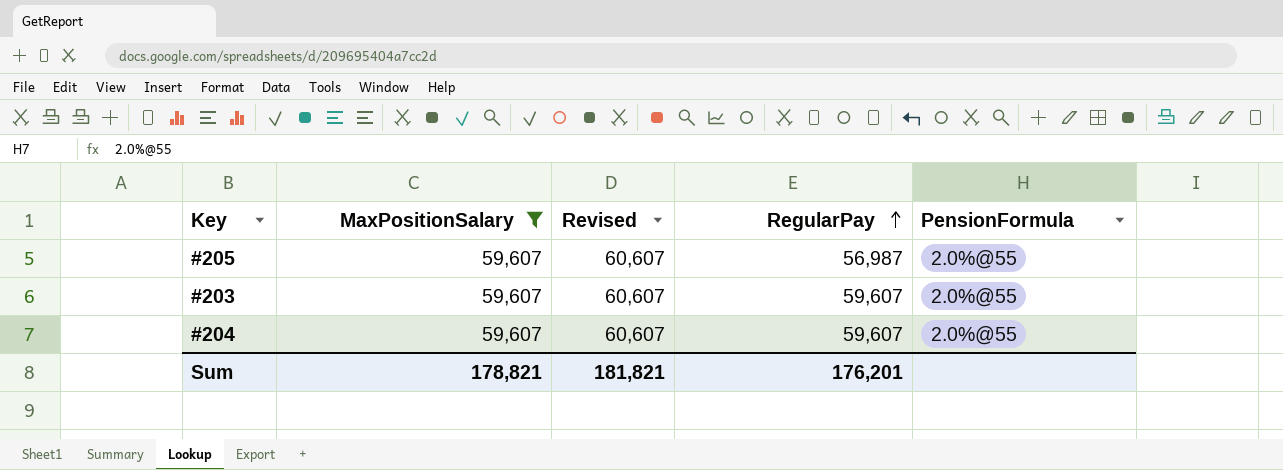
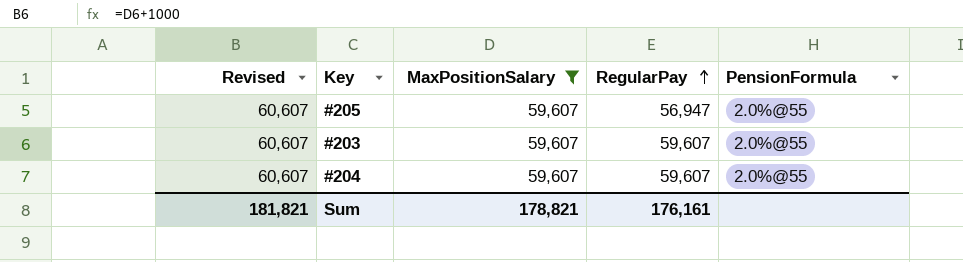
column Revised | position: 3 -> 1
#205 | RegularPay: 56,987 -> 56,947
Sum | RegularPay: 176,201 -> 176,161

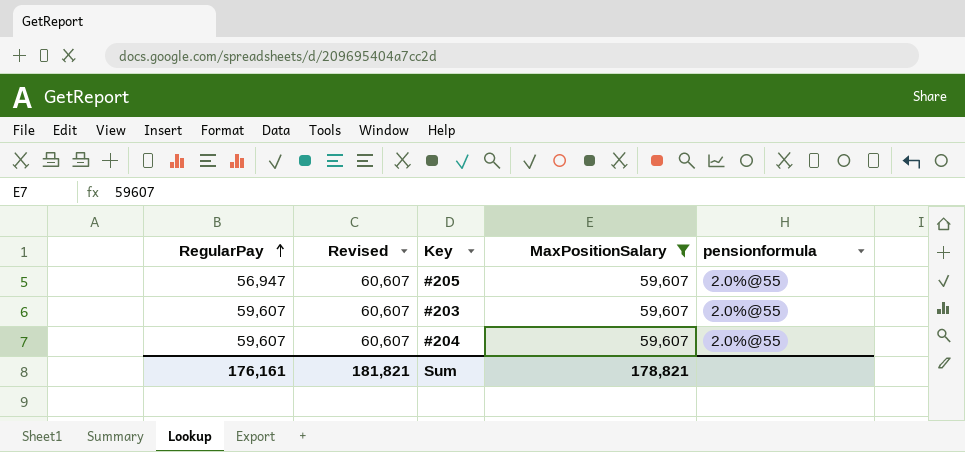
column RegularPay | position: 4 -> 1
column name: PensionFormula -> pensionformula

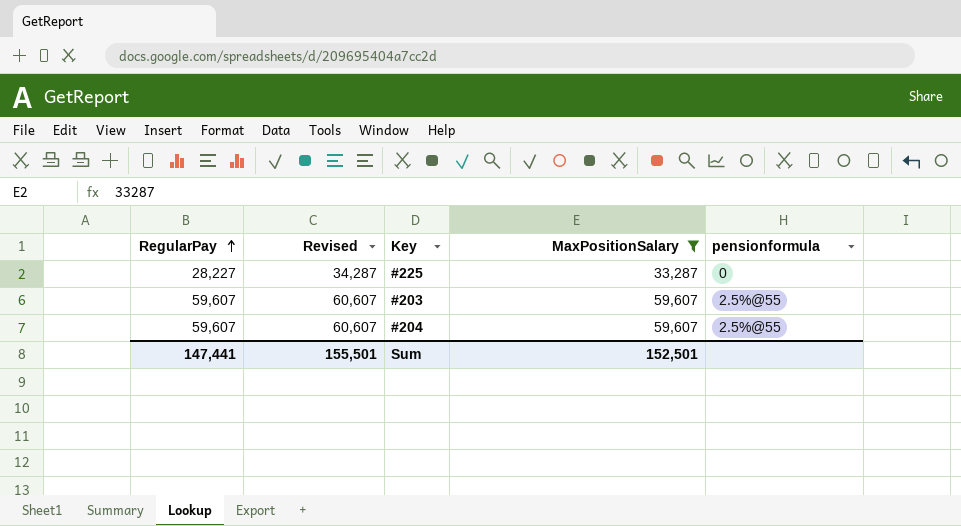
row #205: 56,947 | 60,607 | 59,607 | 2.0%@55 -> none
row #225: none -> 28,227 | 34,287 | 33,287 | 0
#203 | pensionformula: 2.0%@55 -> 2.5%@55
#204 | pensionformula: 2.0%@55 -> 2.5%@55
Sum | RegularPay: 176,161 -> 147,441
Sum | Revised: 181,821 -> 155,501
Sum | MaxPositionSalary: 178,821 -> 152,501

